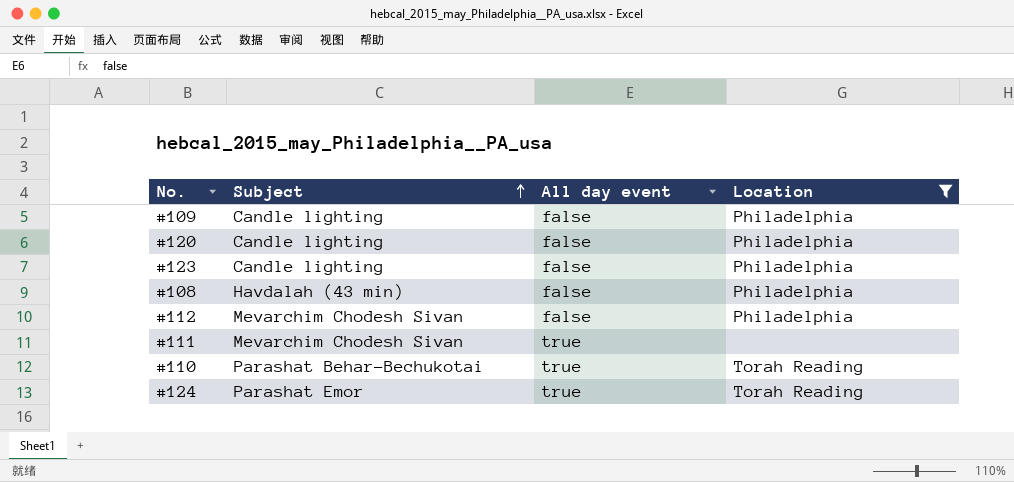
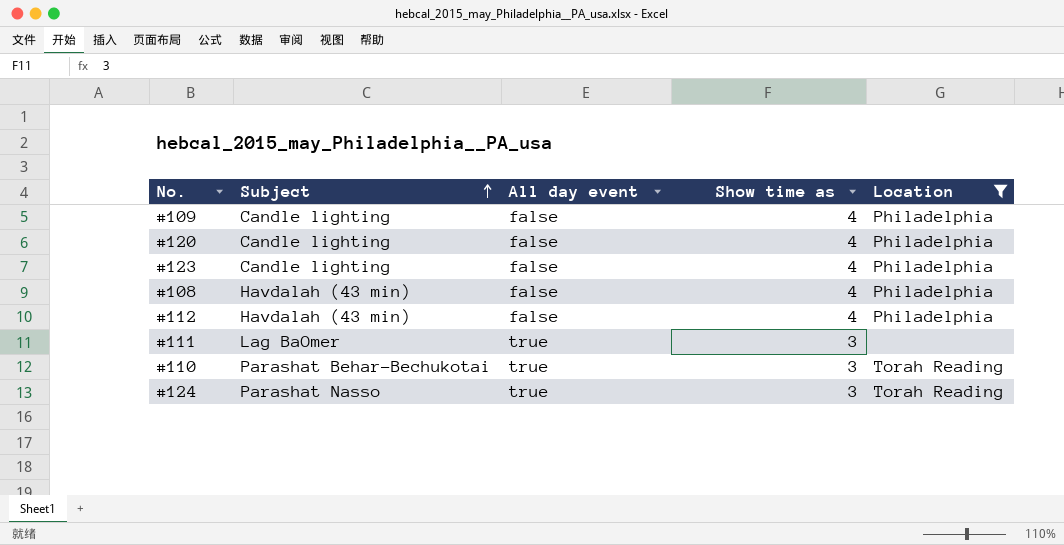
column Show time as | position: none -> 4
#112 | Subject: Mevarchim Chodesh Sivan -> Havdalah (43 min)
#111 | Subject: Mevarchim Chodesh Sivan -> Lag BaOmer
#124 | Subject: Parashat Emor -> Parashat Nasso

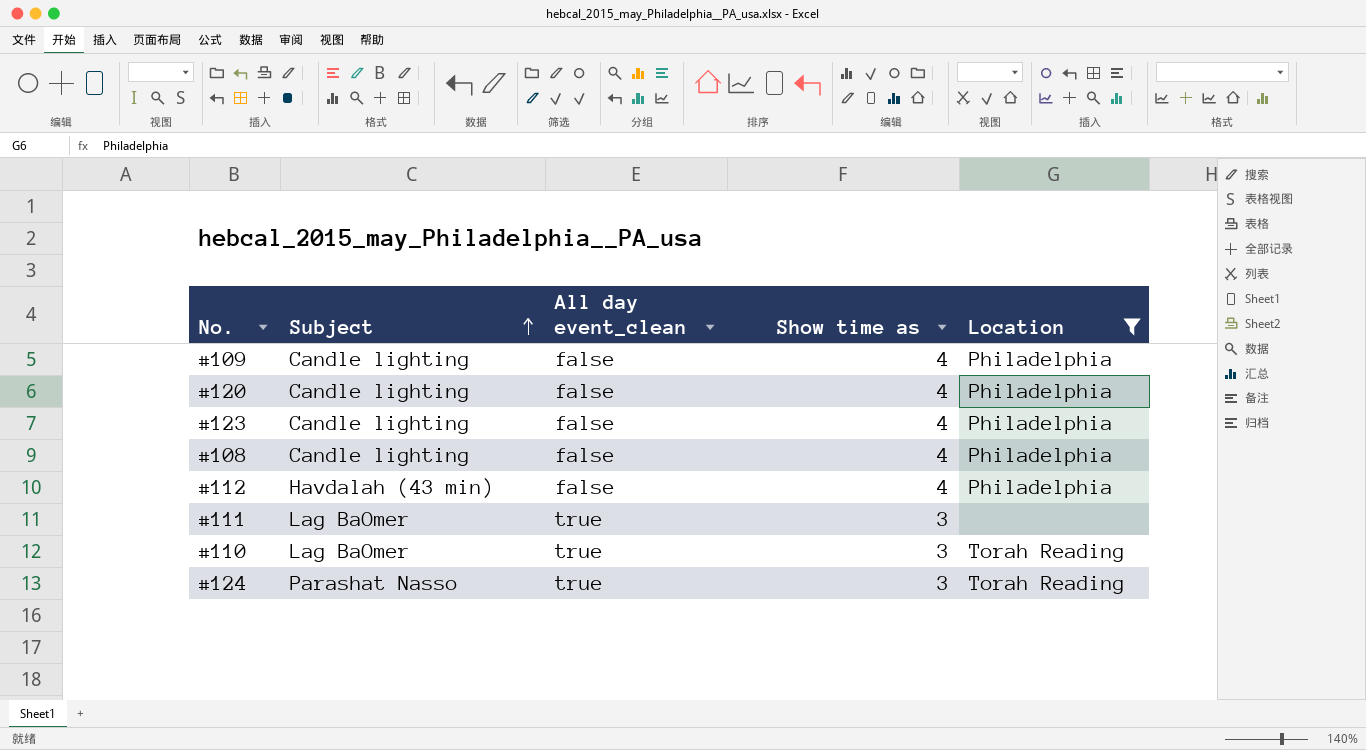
column name: All day event -> All day event_clean
#108 | Subject: Havdalah (43 min) -> Candle lighting
#110 | Subject: Parashat Behar-Bechukotai -> Lag BaOmer

